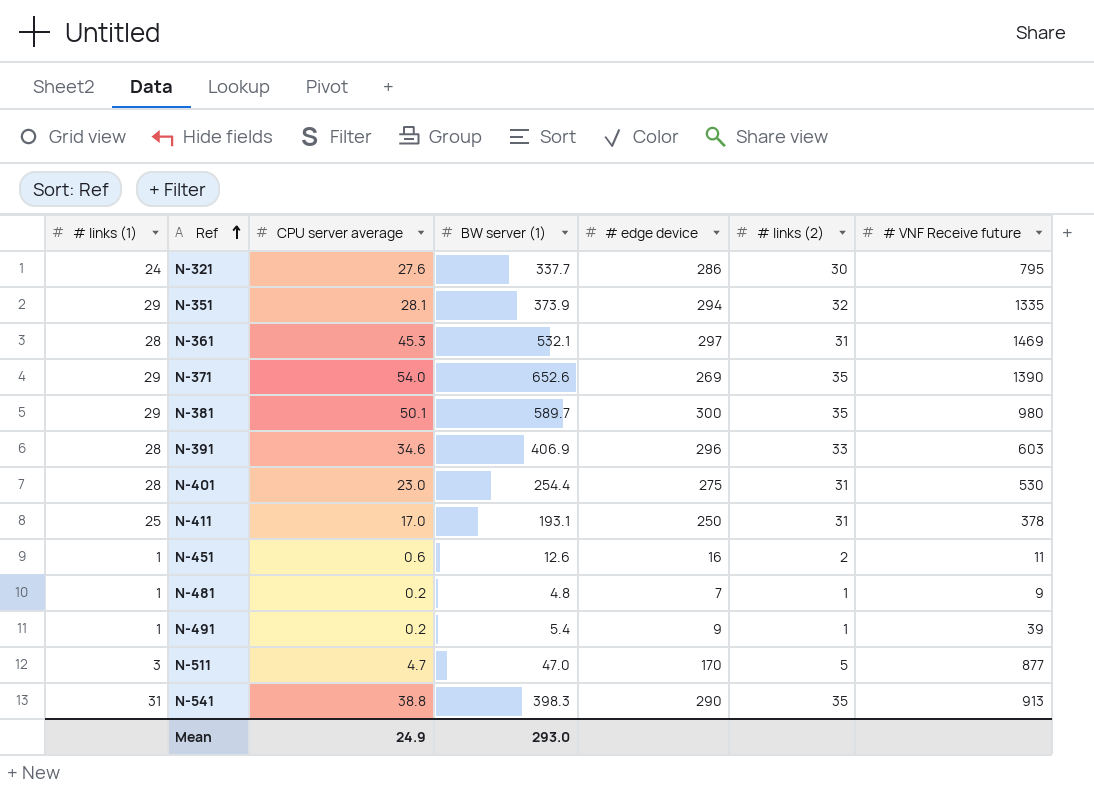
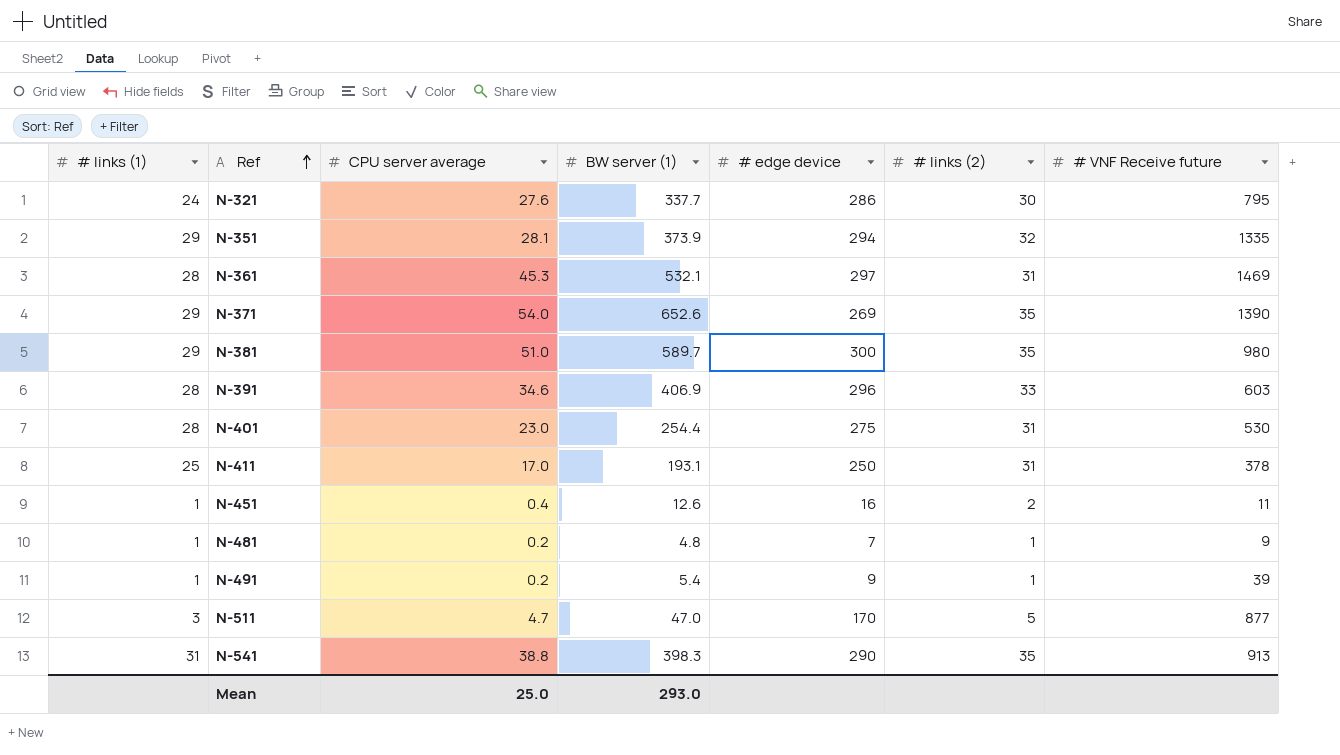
N-381 | CPU server average: 50.1 -> 51.0
N-451 | CPU server average: 0.6 -> 0.4
Mean | CPU server average: 24.9 -> 25.0

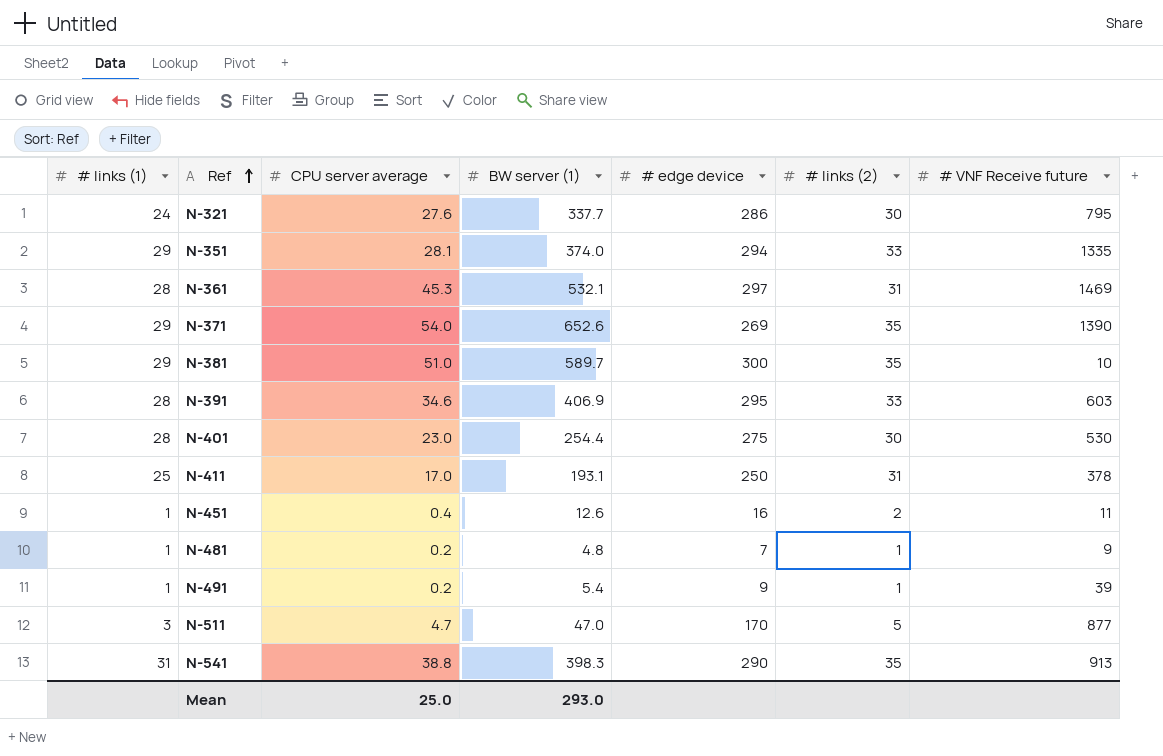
N-351 | BW server (1): 373.9 -> 374.0
N-351 | # links (2): 32 -> 33
N-381 | # VNF Receive future: 980 -> 10
N-391 | # edge device: 296 -> 295
N-401 | # links (2): 31 -> 30

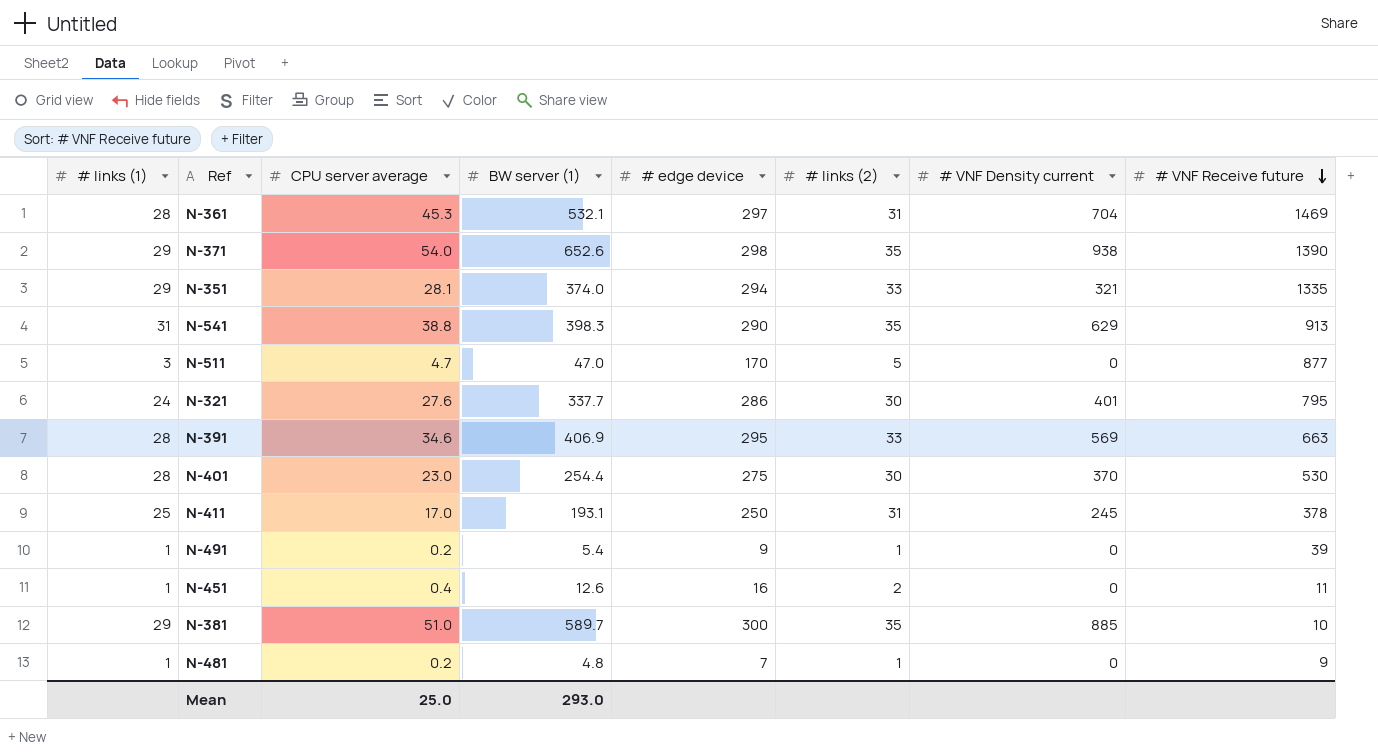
row order: Ref ascending -> # VNF Receive future descending
column # VNF Density current | position: none -> 7
N-371 | # edge device: 269 -> 298
N-391 | # VNF Receive future: 603 -> 663

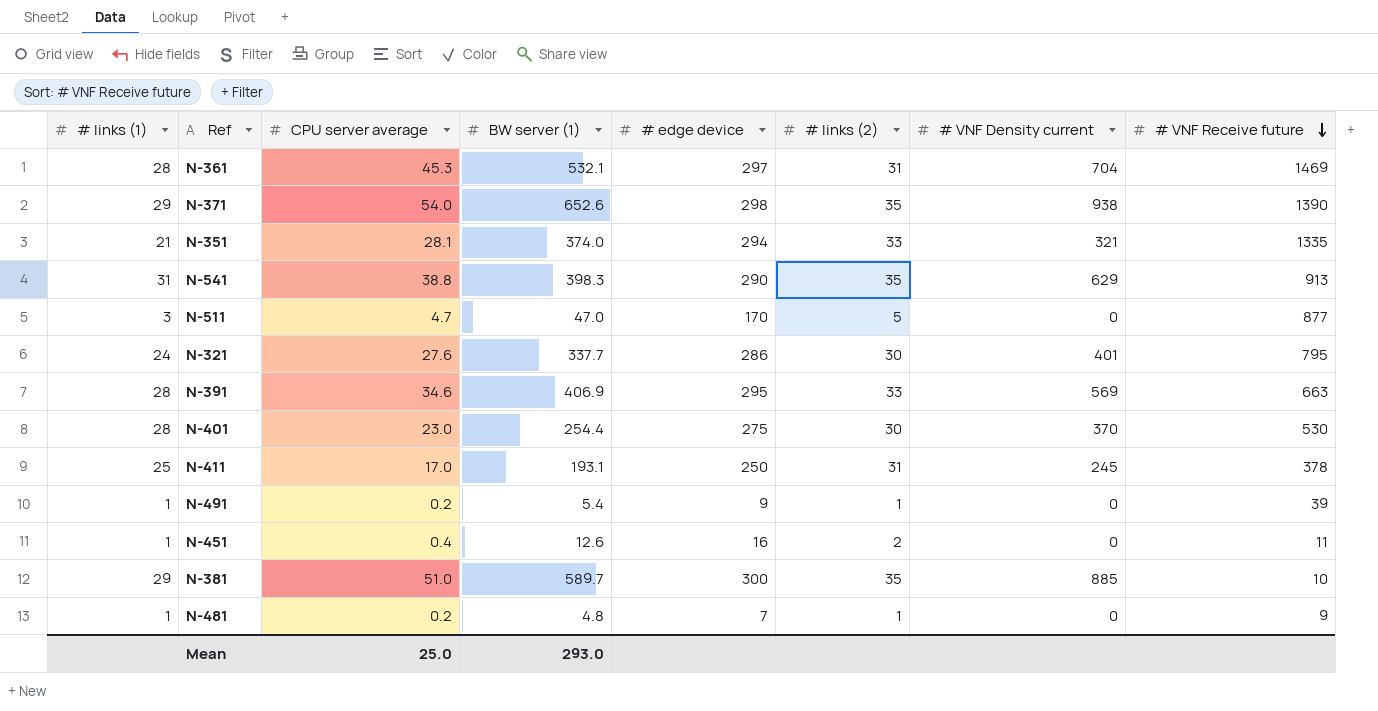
N-351 | # links (1): 29 -> 21

